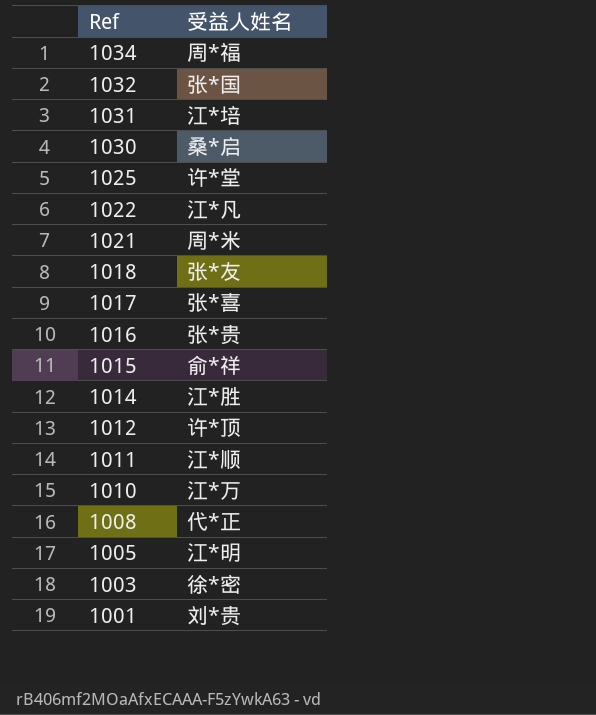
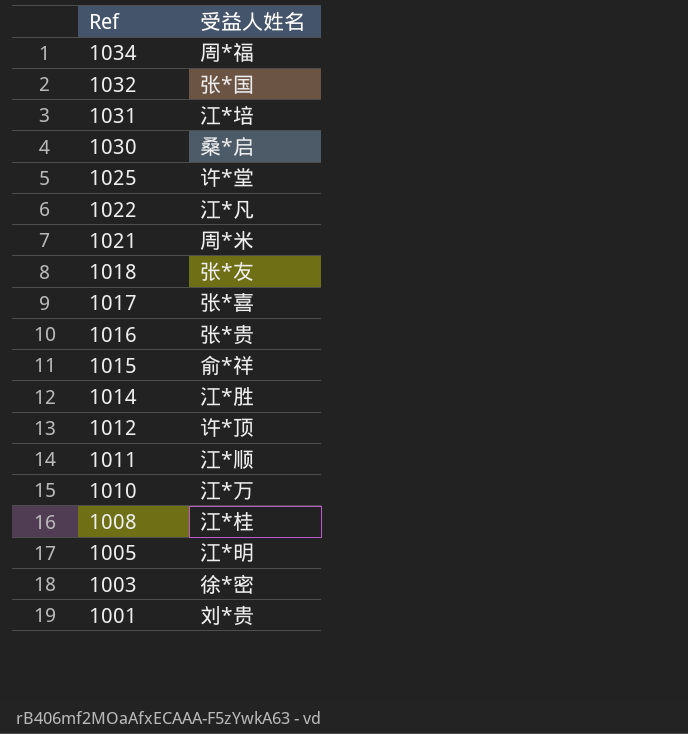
1008 | 受益人姓名: 代*正 -> 江*桂

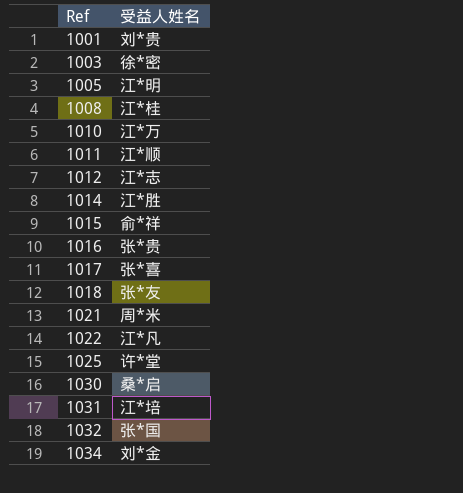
row order: Ref descending -> Ref ascending
1012 | 受益人姓名: 许*顶 -> 江*志
1034 | 受益人姓名: 周*福 -> 刘*金

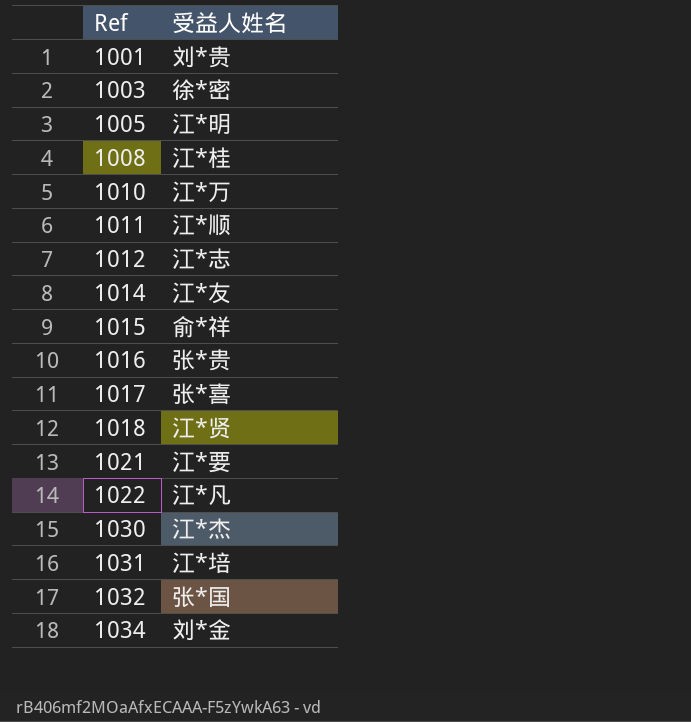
row 1025: 许*堂 -> none
1014 | 受益人姓名: 江*胜 -> 江*友
1018 | 受益人姓名: 张*友 -> 江*贤
1021 | 受益人姓名: 周*米 -> 江*要
1030 | 受益人姓名: 桑*启 -> 江*杰

